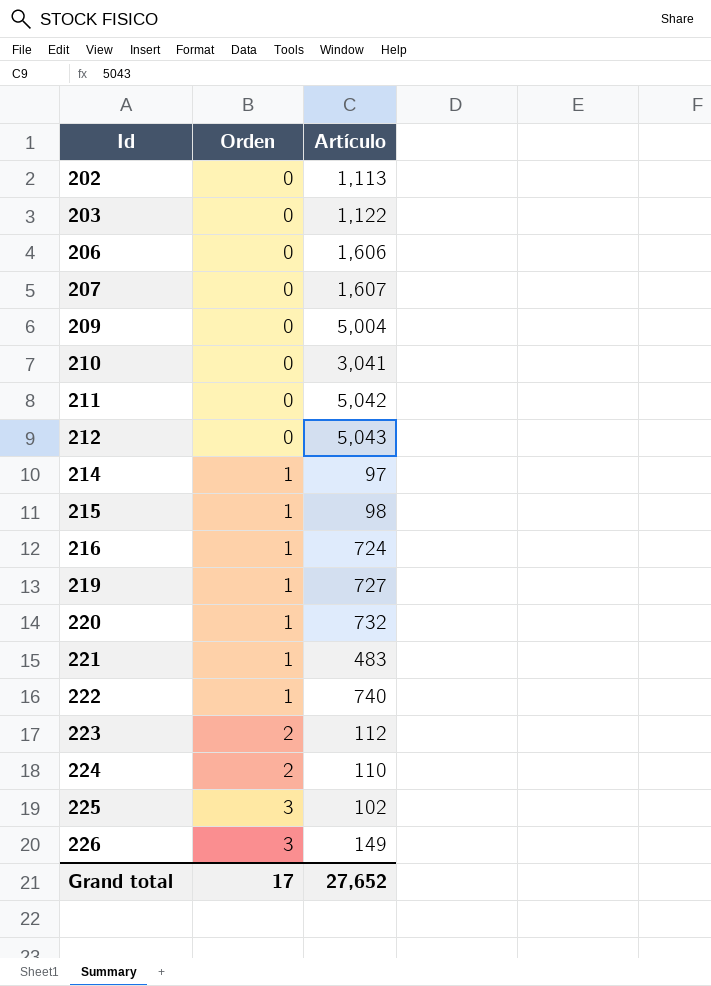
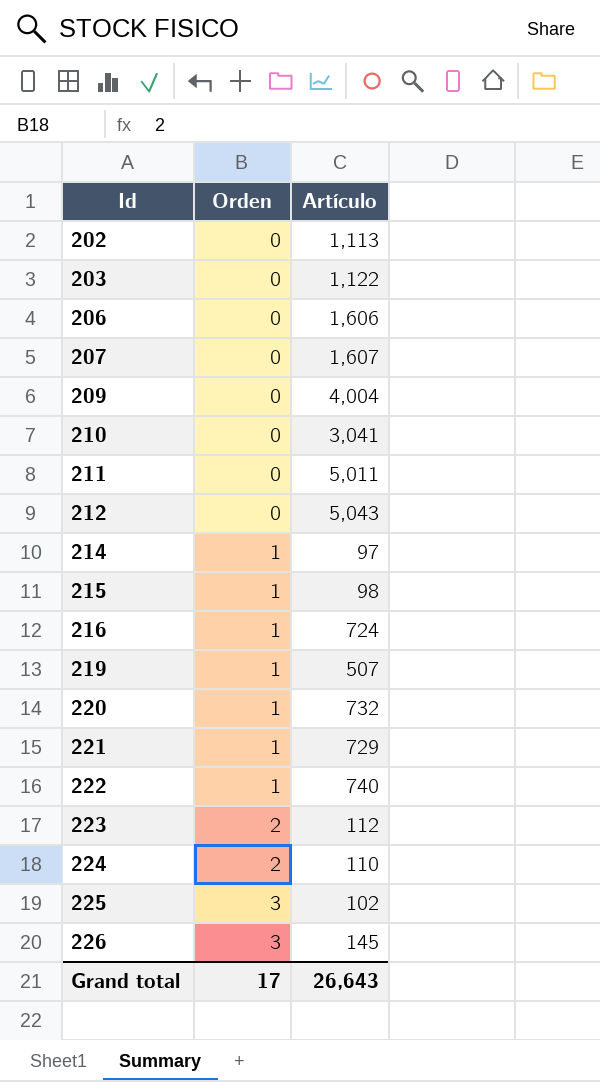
209 | Artículo: 5,004 -> 4,004
211 | Artículo: 5,042 -> 5,011
219 | Artículo: 727 -> 507
221 | Artículo: 483 -> 729
226 | Artículo: 149 -> 145
Grand total | Artículo: 27,652 -> 26,643

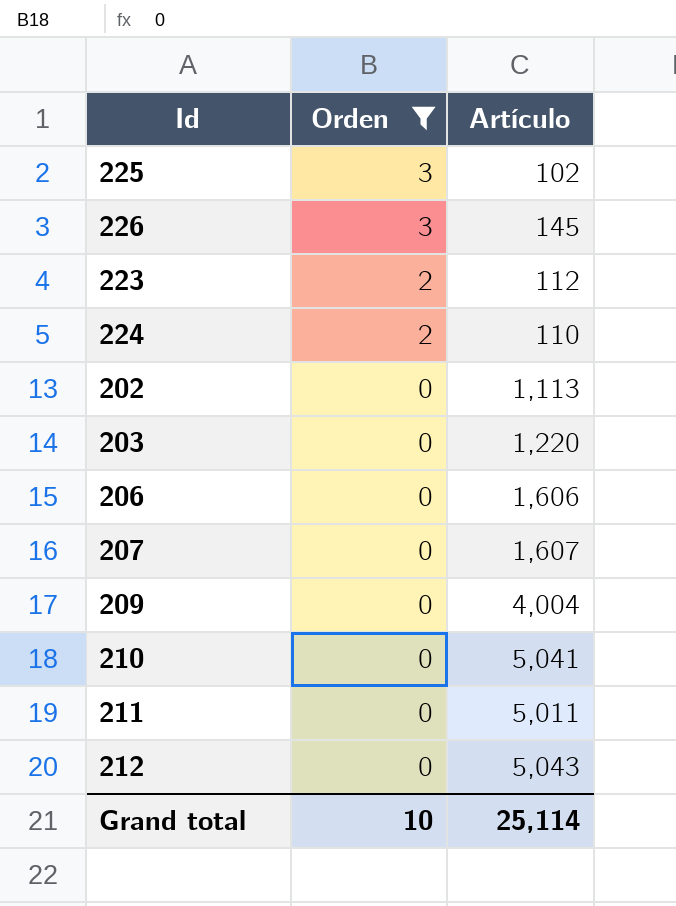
filter: none -> Orden != 1
row order: Id ascending -> Orden descending
203 | Artículo: 1,122 -> 1,220
210 | Artículo: 3,041 -> 5,041
Grand total | Orden: 17 -> 10
Grand total | Artículo: 26,643 -> 25,114

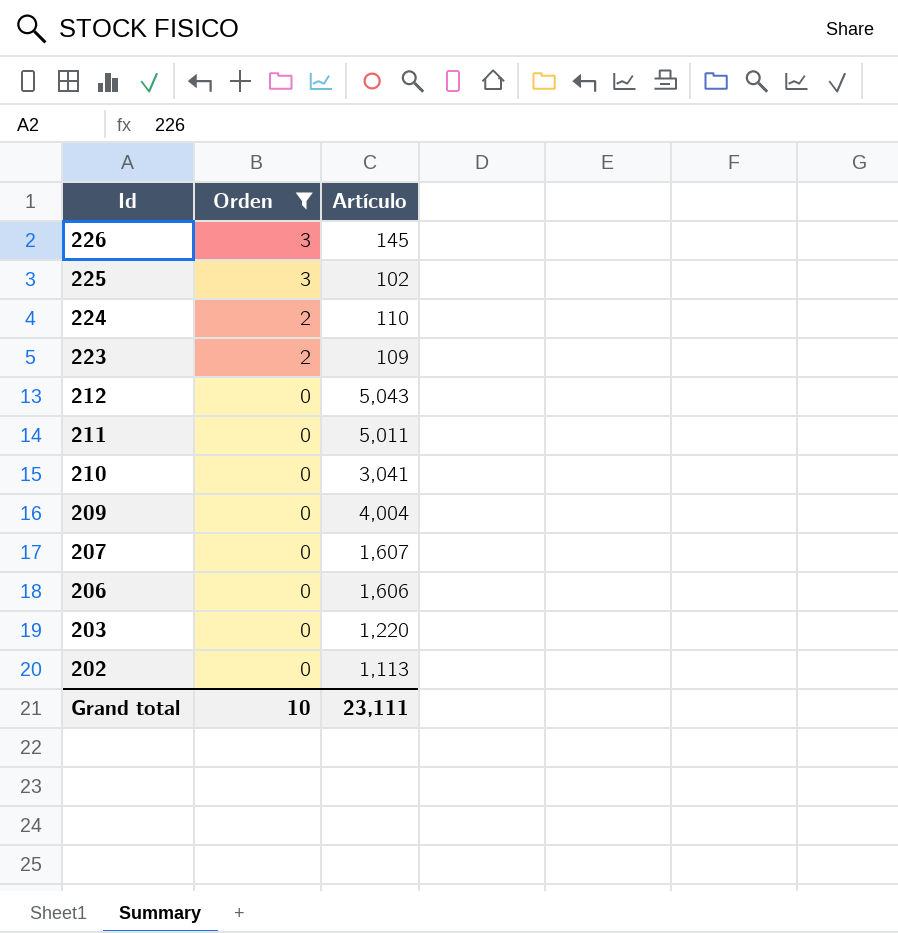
row order: Orden descending -> Id descending
223 | Artículo: 112 -> 109
210 | Artículo: 5,041 -> 3,041
Grand total | Artículo: 25,114 -> 23,111

